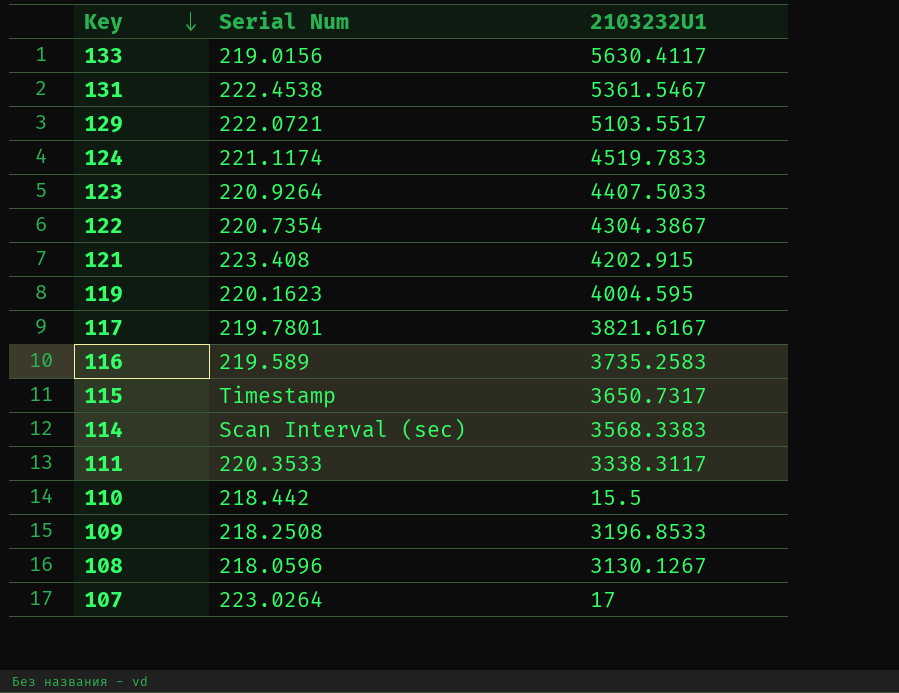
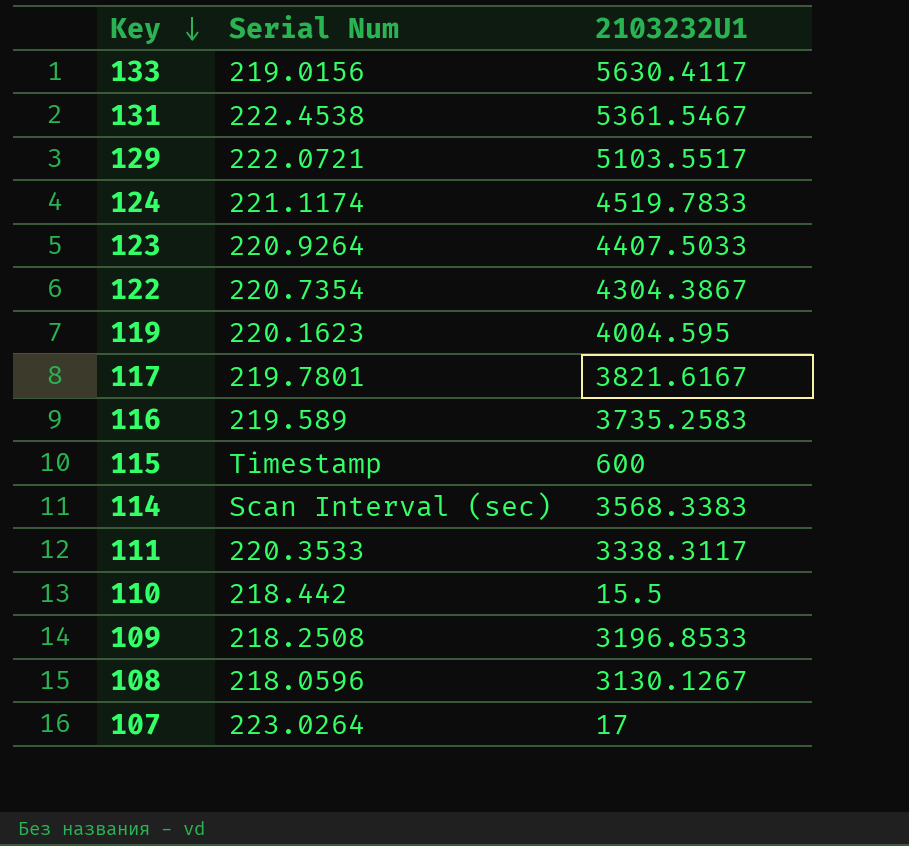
row 121: 223.408 | 4202.915 -> none
115 | 2103232U1: 3650.7317 -> 600

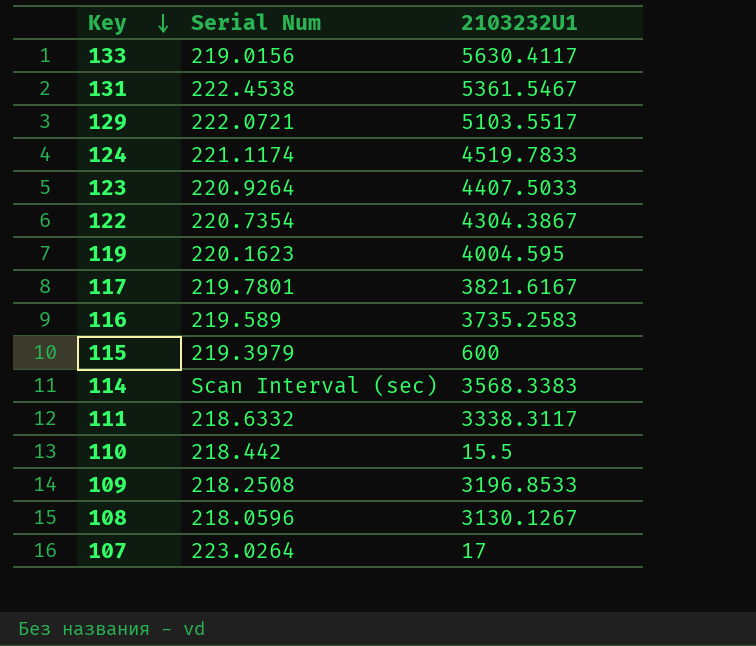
115 | Serial Num: Timestamp -> 219.3979
111 | Serial Num: 220.3533 -> 218.6332

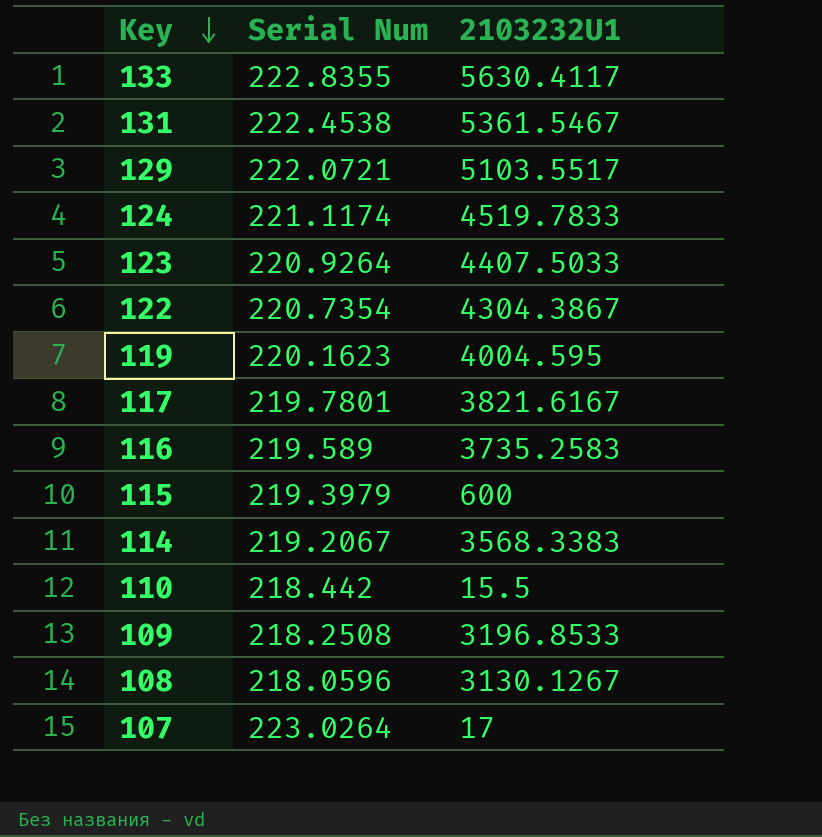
row 111: 218.6332 | 3338.3117 -> none
133 | Serial Num: 219.0156 -> 222.8355
114 | Serial Num: Scan Interval (sec) -> 219.2067

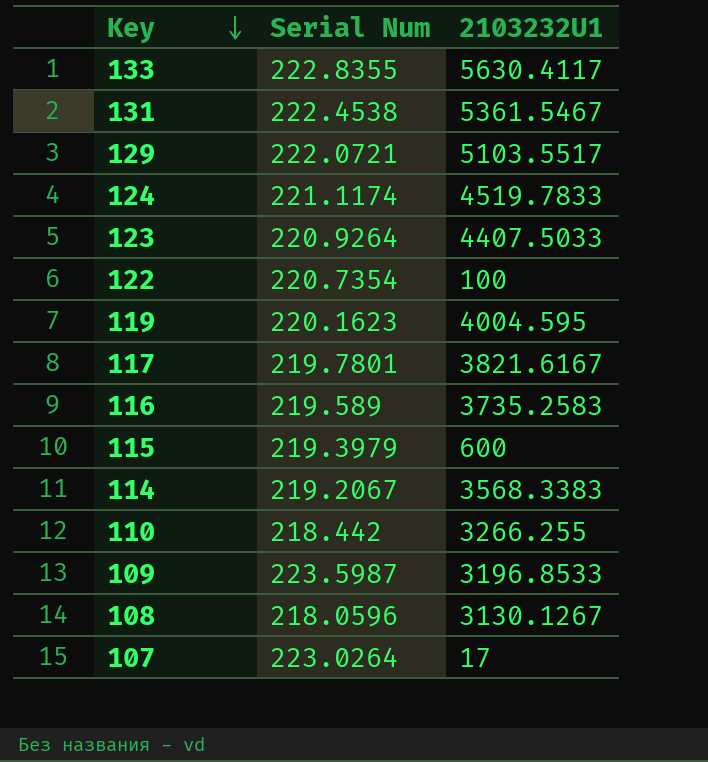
122 | 2103232U1: 4304.3867 -> 100
110 | 2103232U1: 15.5 -> 3266.255
109 | Serial Num: 218.2508 -> 223.5987

